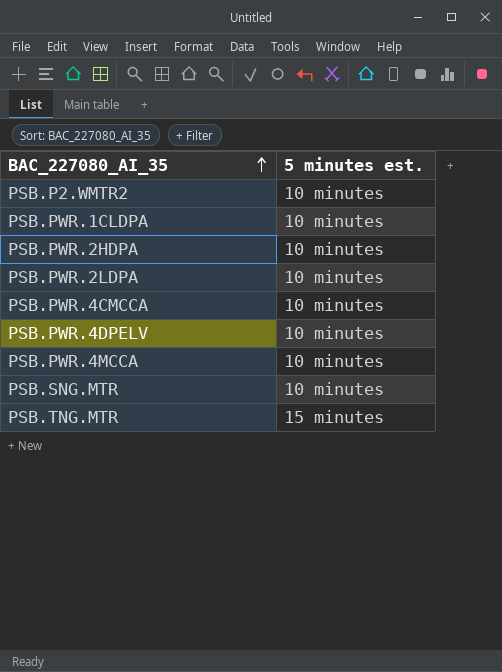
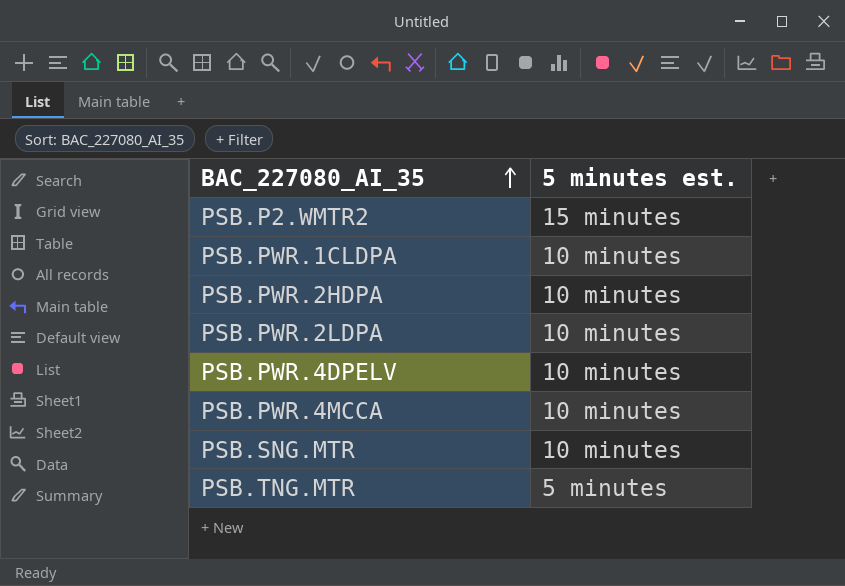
row PSB.PWR.4CMCCA: 10 minutes -> none
PSB.P2.WMTR2 | 5 minutes est.: 10 minutes -> 15 minutes
PSB.TNG.MTR | 5 minutes est.: 15 minutes -> 5 minutes

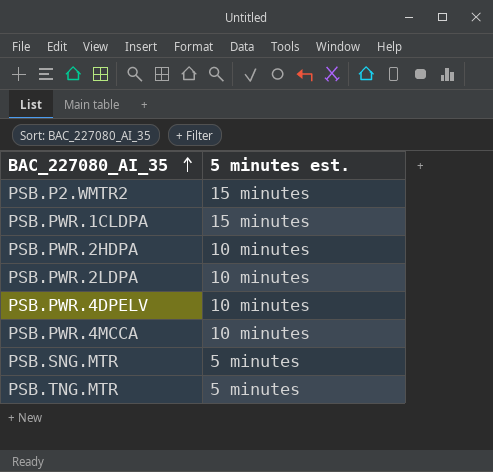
PSB.PWR.1CLDPA | 5 minutes est.: 10 minutes -> 15 minutes
PSB.SNG.MTR | 5 minutes est.: 10 minutes -> 5 minutes

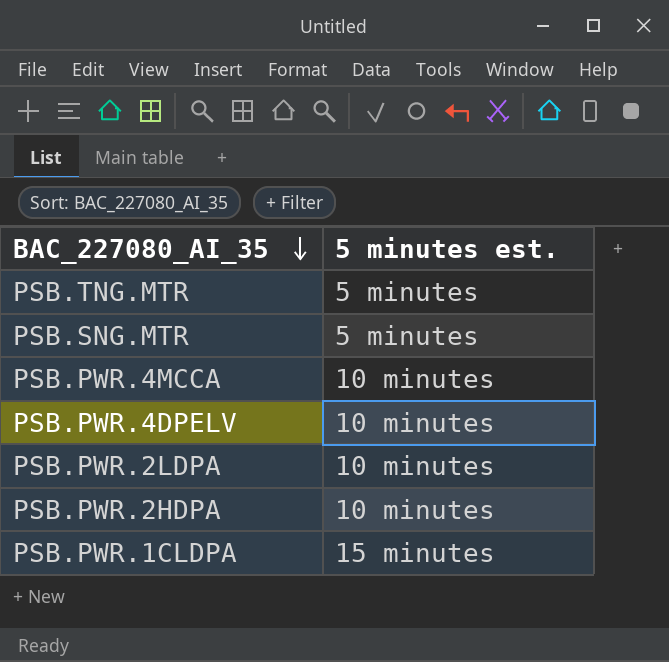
row order: BAC_227080_AI_35 ascending -> BAC_227080_AI_35 descending
row PSB.P2.WMTR2: 15 minutes -> none

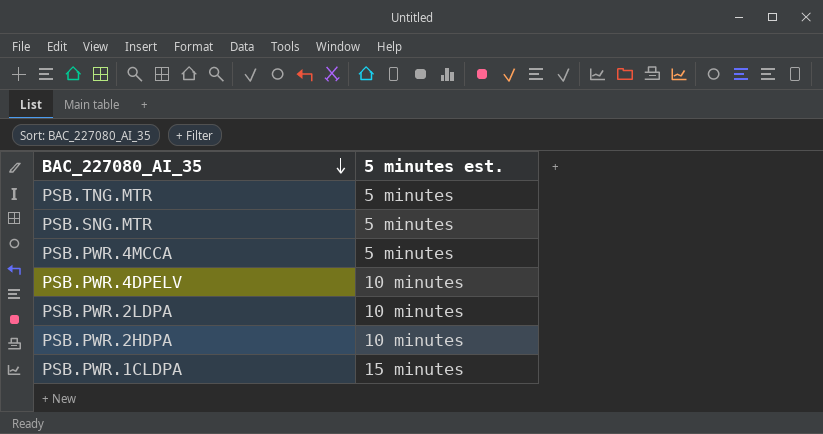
PSB.PWR.4MCCA | 5 minutes est.: 10 minutes -> 5 minutes

